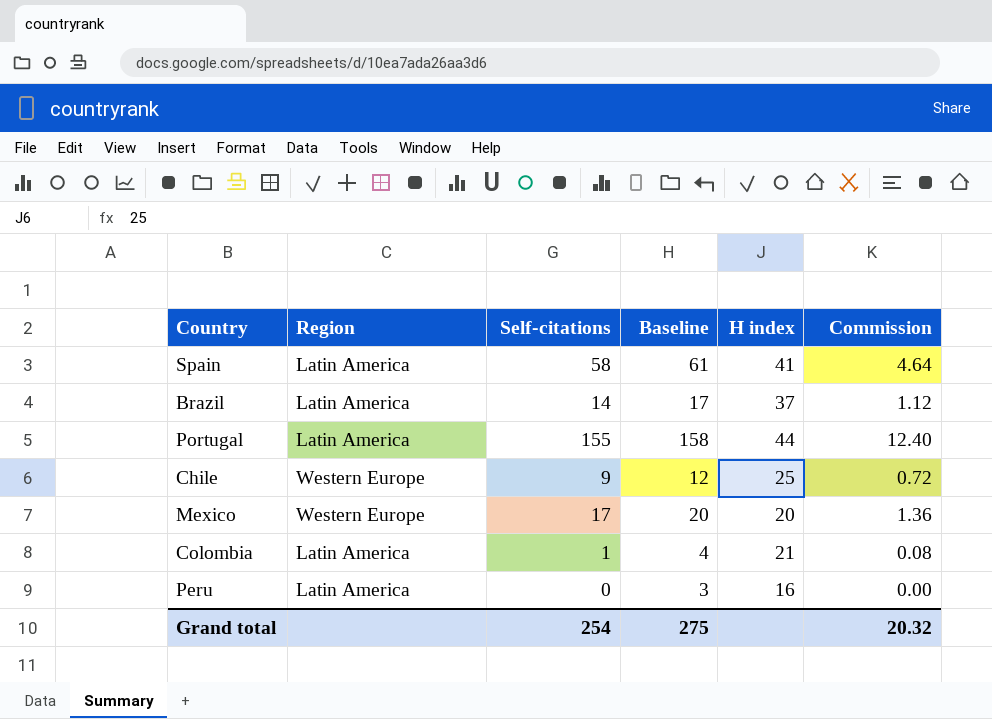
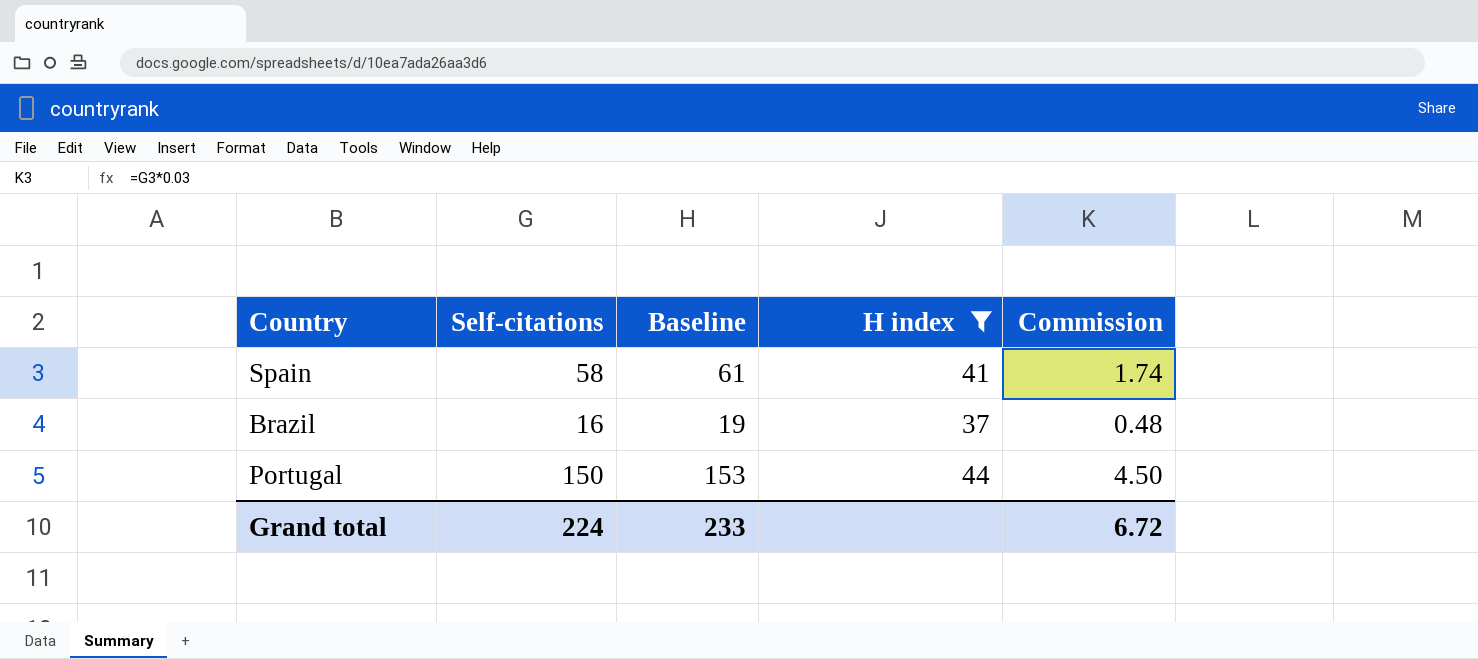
filter: none -> H index >= 37
column Region | position: 2 -> none
column Commission | formula: [Self-citations] * 0.08 -> [Self-citations] * 0.03
Brazil | Self-citations: 14 -> 16
Brazil | Baseline: 17 -> 19
Portugal | Self-citations: 155 -> 150
Portugal | Baseline: 158 -> 153
Grand total | Self-citations: 254 -> 224
Grand total | Baseline: 275 -> 233
Grand total | Commission: 20.32 -> 6.72

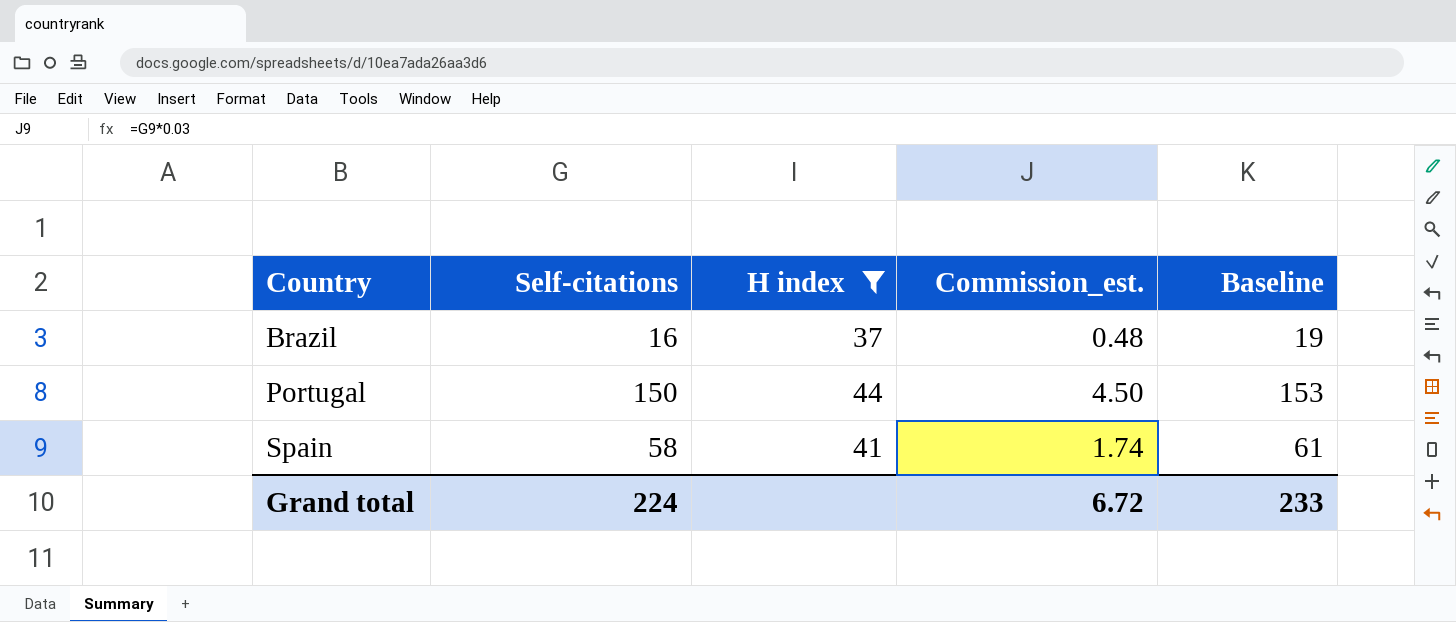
row order: none -> Country ascending
column name: Commission -> Commission_est.
column Baseline | position: 3 -> 5

